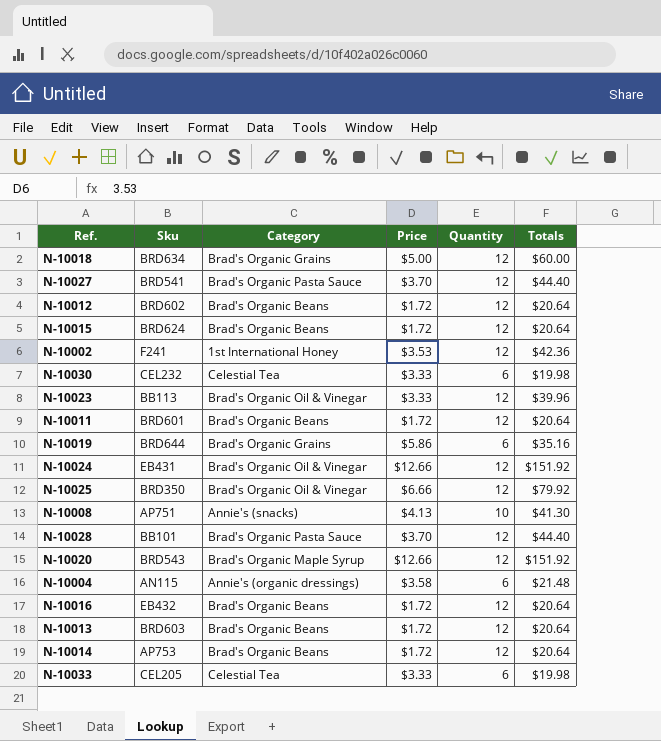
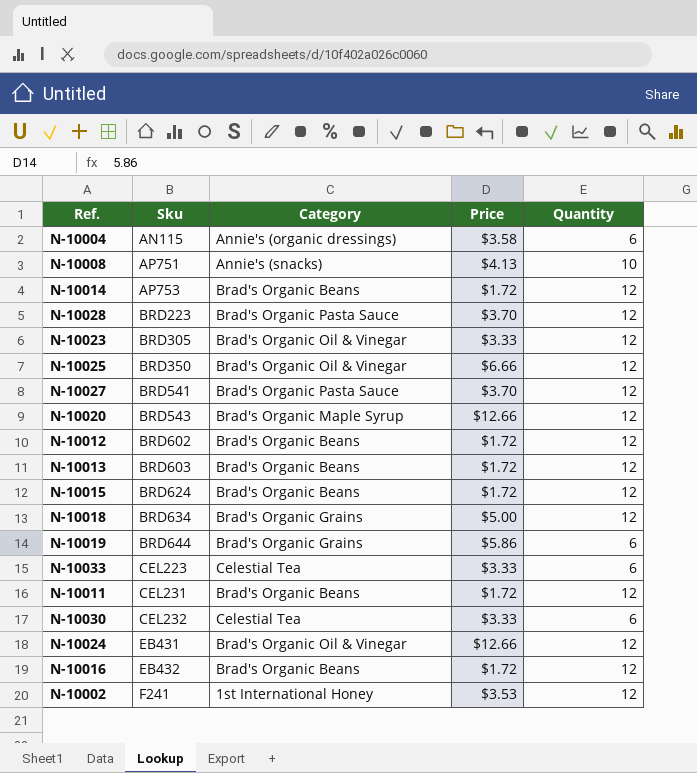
row order: none -> Sku ascending
column Totals | formula: [Price] * [Quantity] -> none
N-10028 | Sku: BB101 -> BRD223
N-10023 | Sku: BB113 -> BRD305
N-10033 | Sku: CEL205 -> CEL223
N-10011 | Sku: BRD601 -> CEL231

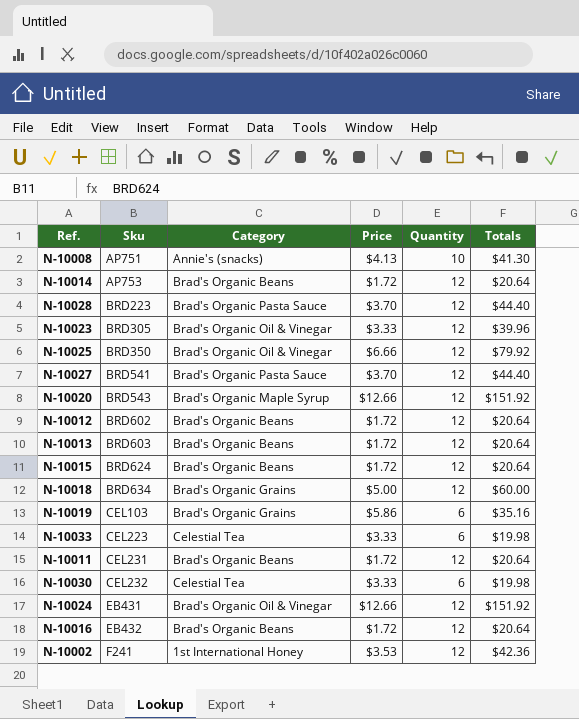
column Totals | formula: none -> [Price] * [Quantity]
row N-10004: AN115 | Annie's (organic dressings) | $3.58 | 6 -> none
N-10019 | Sku: BRD644 -> CEL103

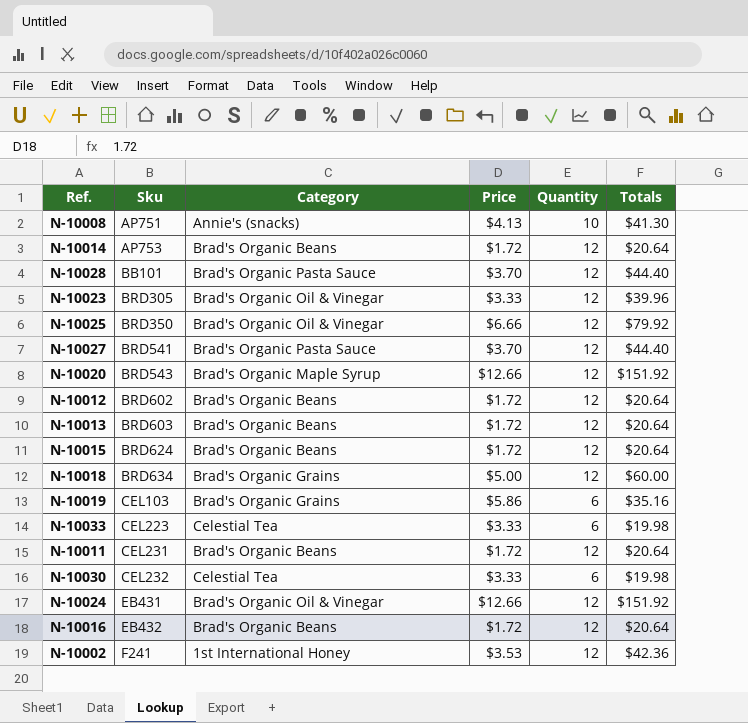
N-10028 | Sku: BRD223 -> BB101

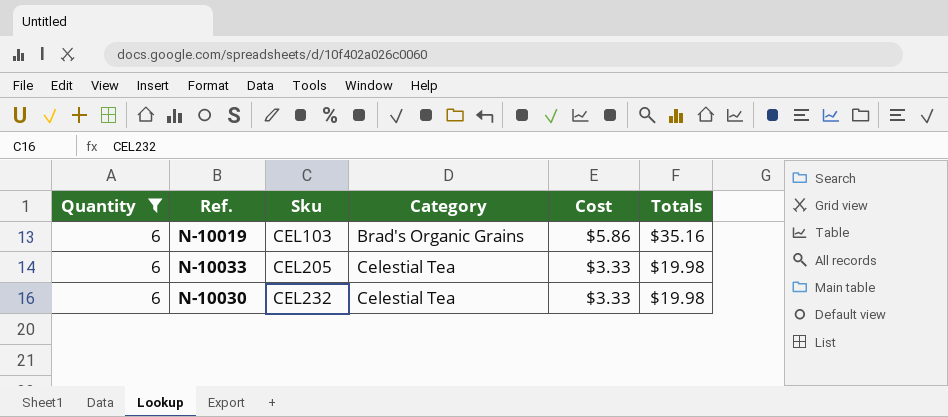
filter: none -> Quantity = 6
column Quantity | position: 5 -> 1
column name: Price -> Cost
N-10033 | Sku: CEL223 -> CEL205

